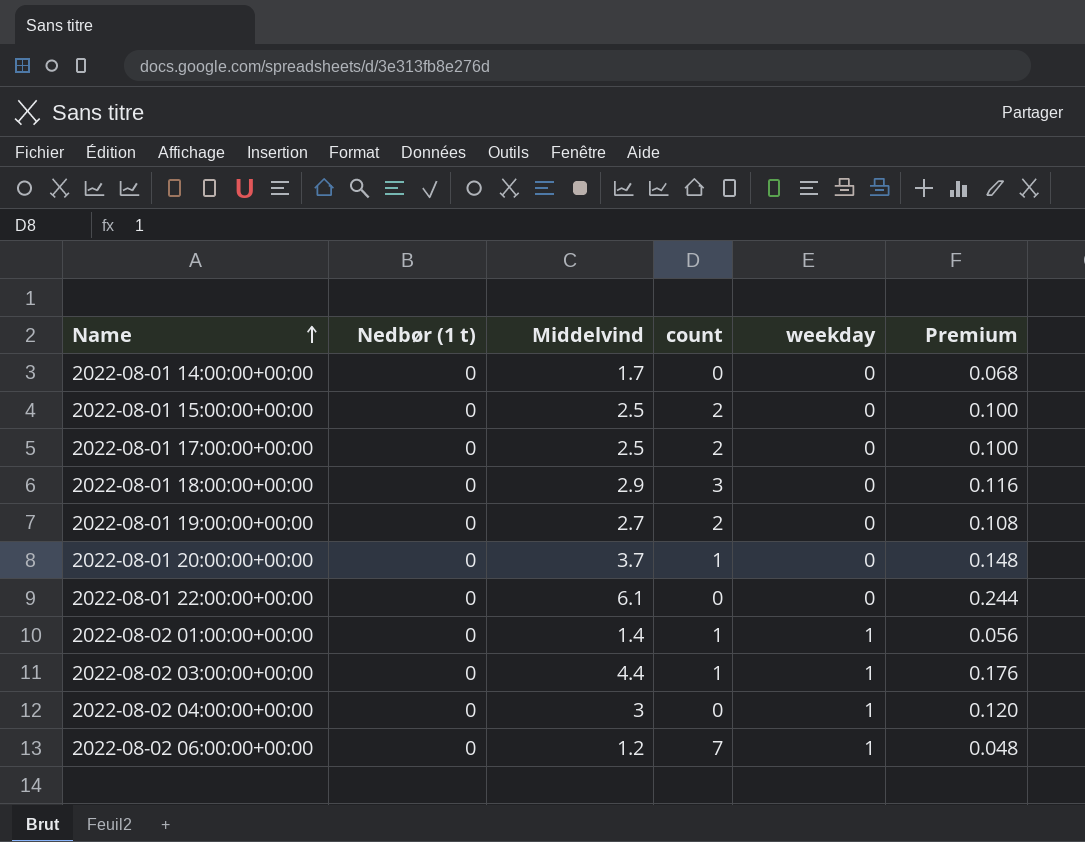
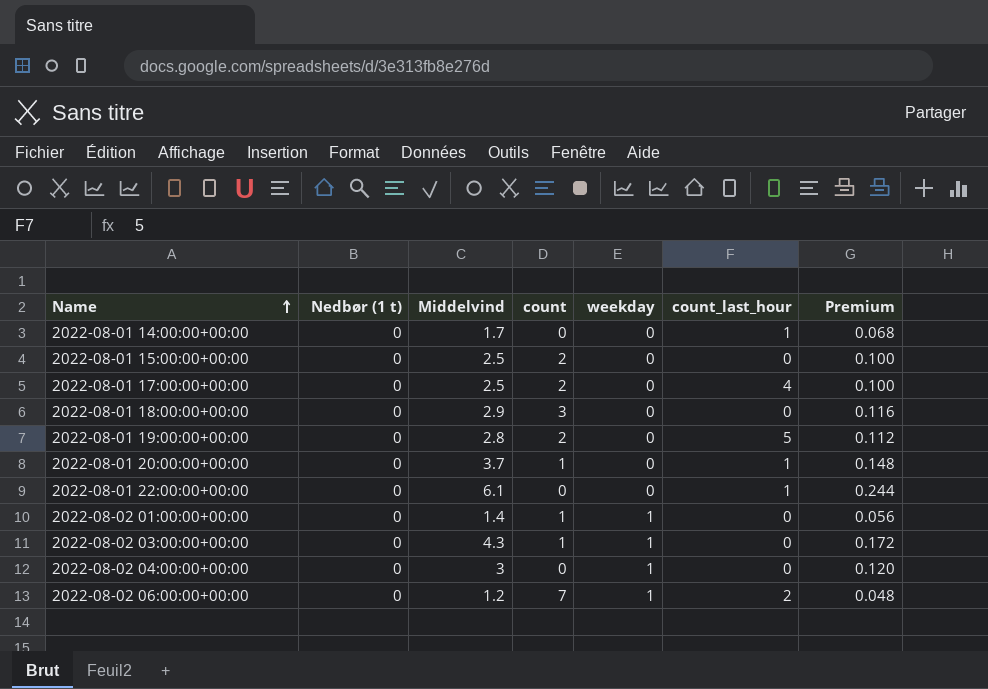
column count_last_hour | position: none -> 6
2022-08-01 19:00:00+00:00 | Middelvind: 2.7 -> 2.8
2022-08-01 19:00:00+00:00 | Premium: 0.108 -> 0.112
2022-08-02 03:00:00+00:00 | Middelvind: 4.4 -> 4.3
2022-08-02 03:00:00+00:00 | Premium: 0.176 -> 0.172

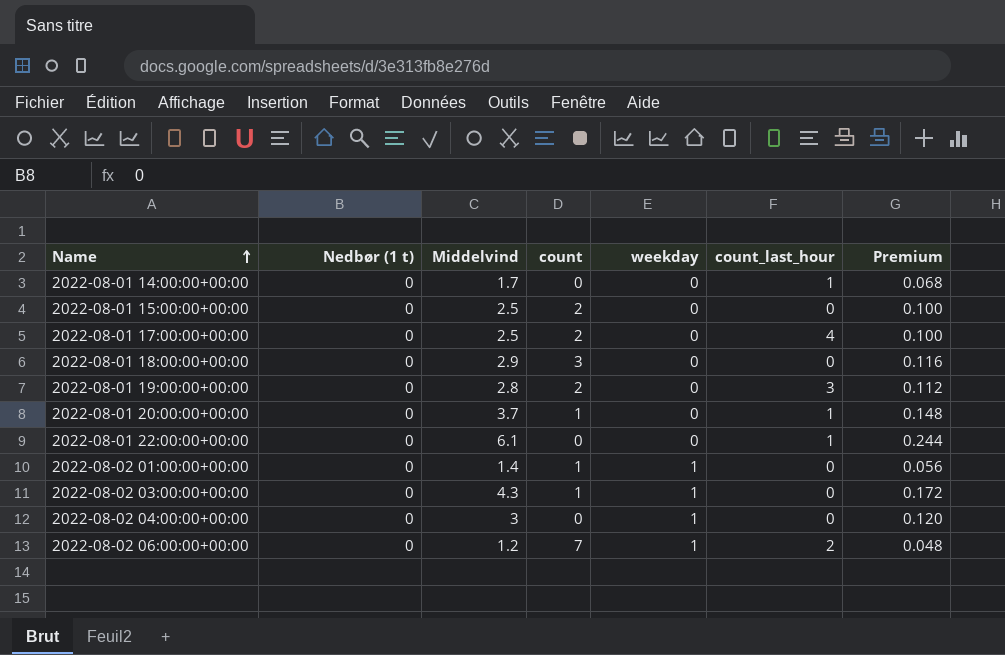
2022-08-01 19:00:00+00:00 | count_last_hour: 5 -> 3

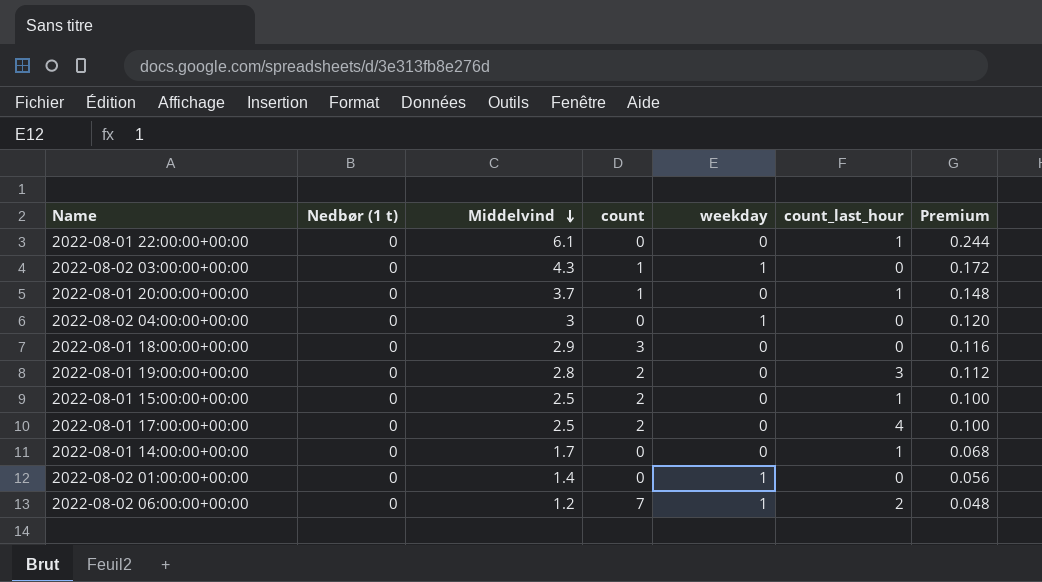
row order: Name ascending -> Middelvind descending
2022-08-01 15:00:00+00:00 | count_last_hour: 0 -> 1
2022-08-02 01:00:00+00:00 | count: 1 -> 0

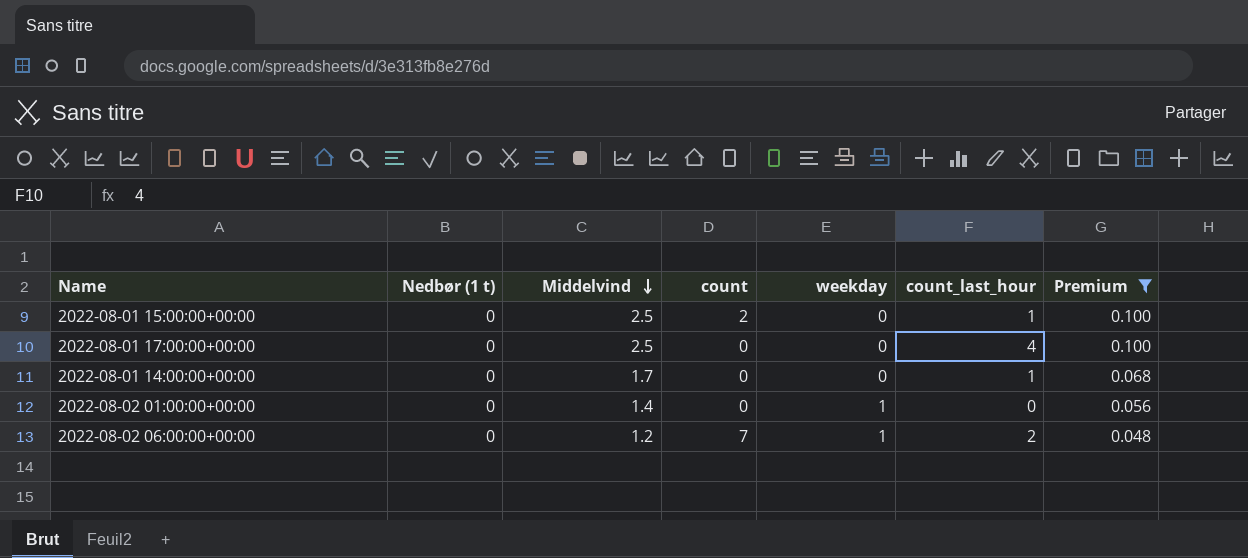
filter: none -> Premium <= 0.100
2022-08-01 17:00:00+00:00 | count: 2 -> 0

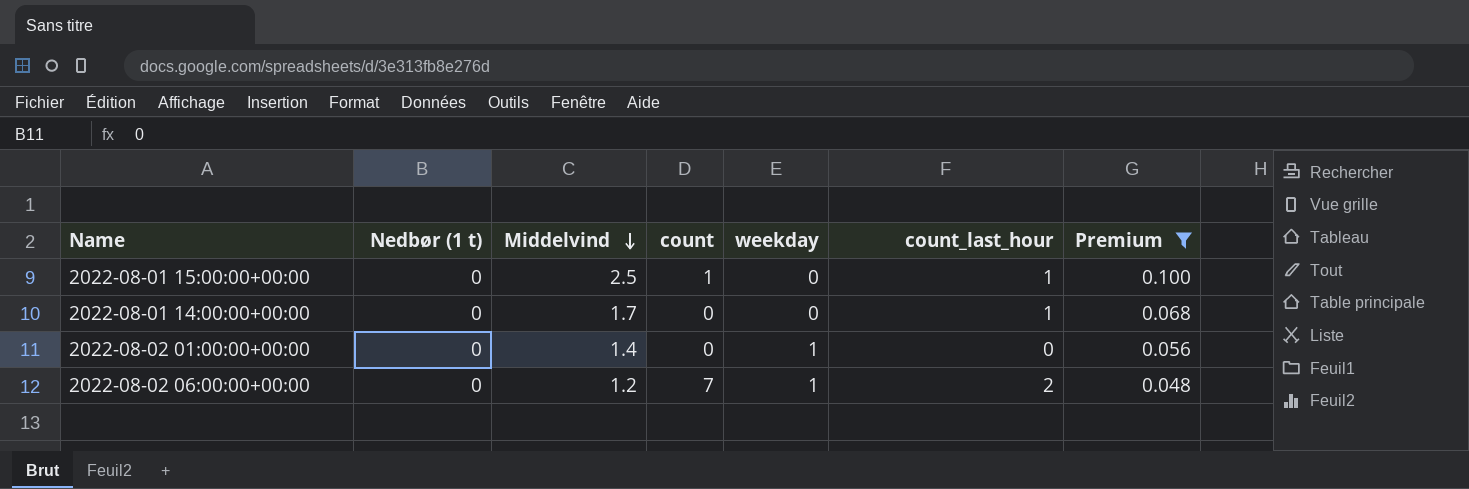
row 2022-08-01 17:00:00+00:00: 0 | 2.5 | 0 | 0 | 4 | 0.100 -> none
2022-08-01 15:00:00+00:00 | count: 2 -> 1

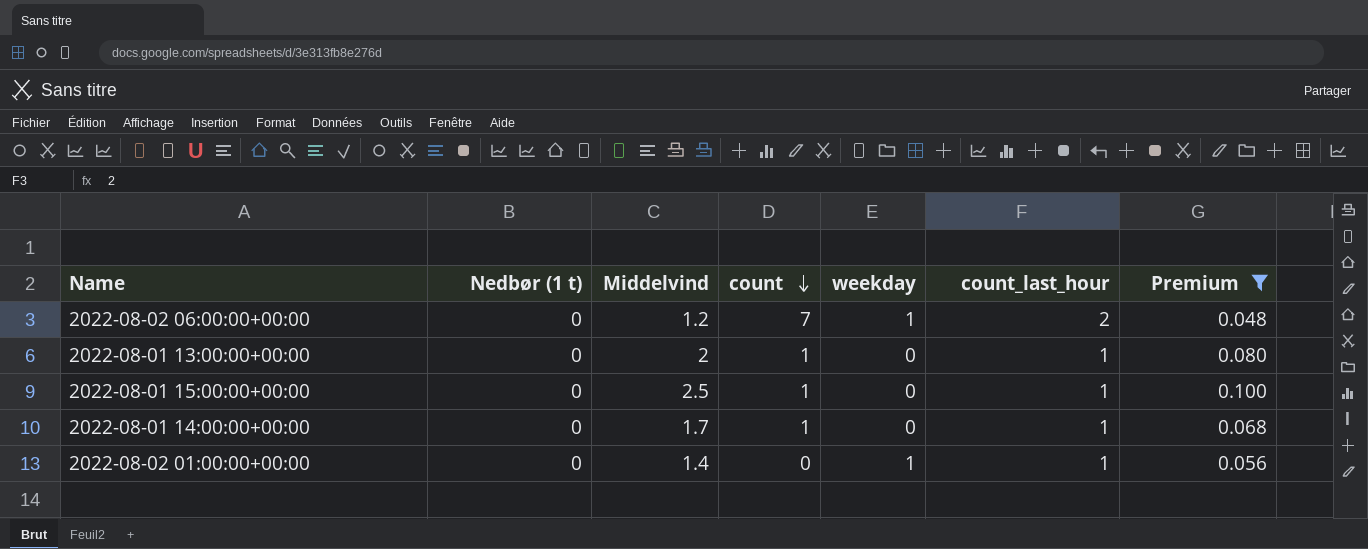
row order: Middelvind descending -> count descending
row 2022-08-01 13:00:00+00:00: none -> 0 | 2 | 1 | 0 | 1 | 0.080
2022-08-01 14:00:00+00:00 | count: 0 -> 1
2022-08-02 01:00:00+00:00 | count_last_hour: 0 -> 1

